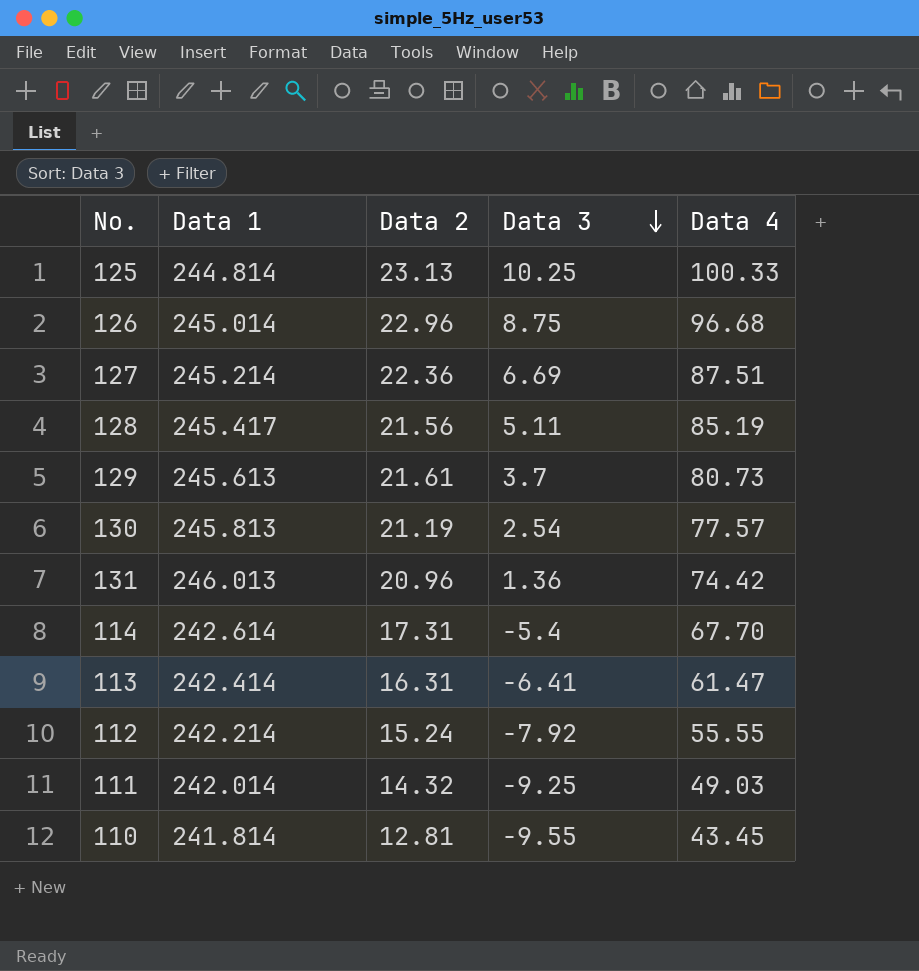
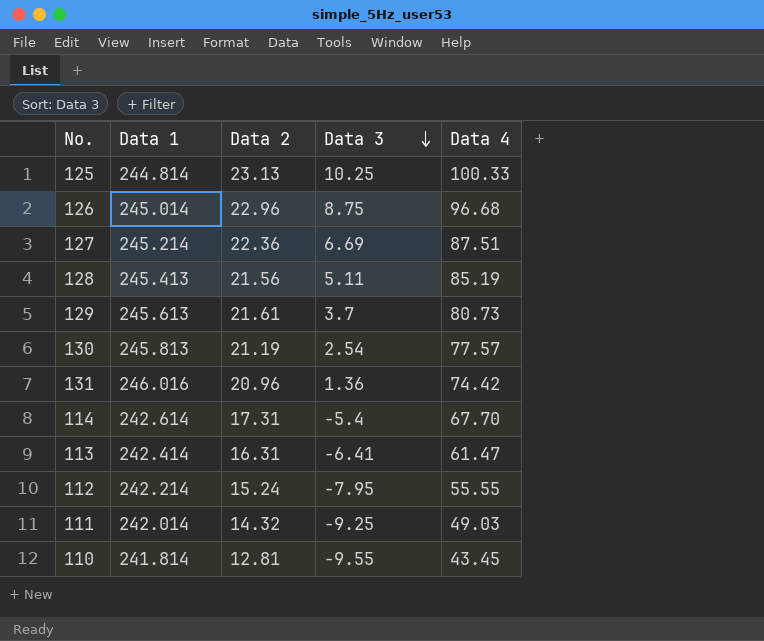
128 | Data 1: 245.417 -> 245.413
131 | Data 1: 246.013 -> 246.016
112 | Data 3: -7.92 -> -7.95

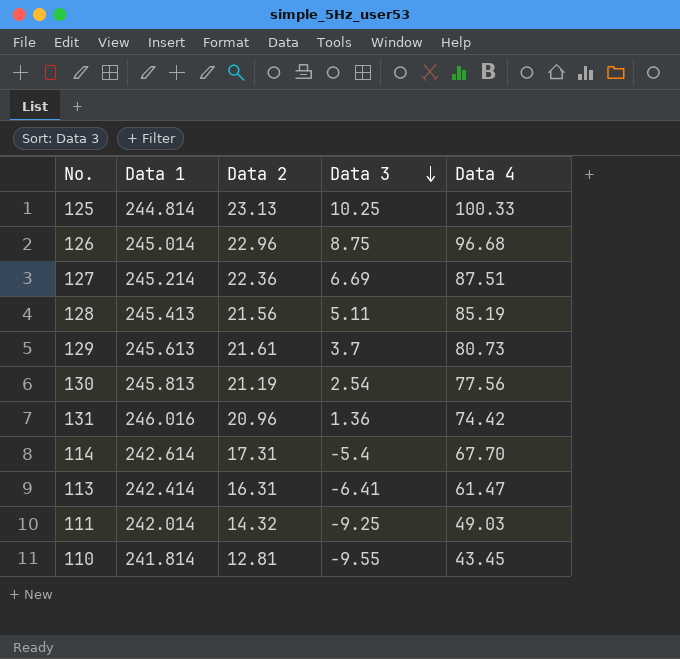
row 112: 242.214 | 15.24 | -7.95 | 55.55 -> none
130 | Data 4: 77.57 -> 77.56

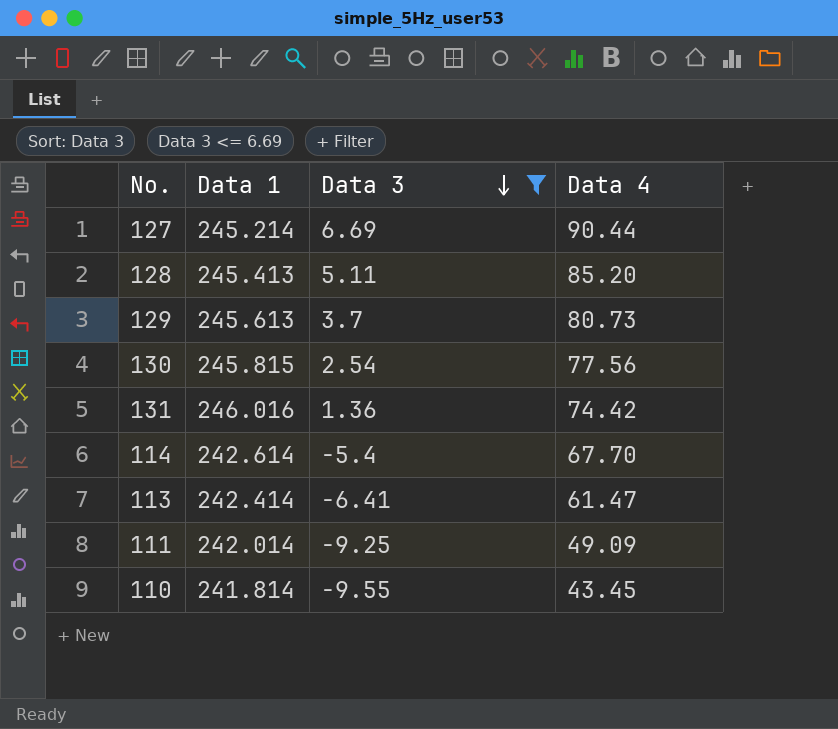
filter: none -> Data 3 <= 6.69
column Data 2 | position: 3 -> none
127 | Data 4: 87.51 -> 90.44
128 | Data 4: 85.19 -> 85.20
130 | Data 1: 245.813 -> 245.815
111 | Data 4: 49.03 -> 49.09

